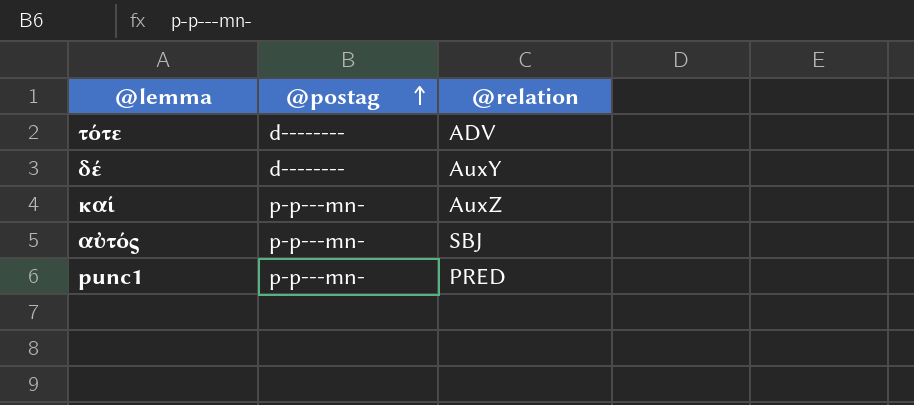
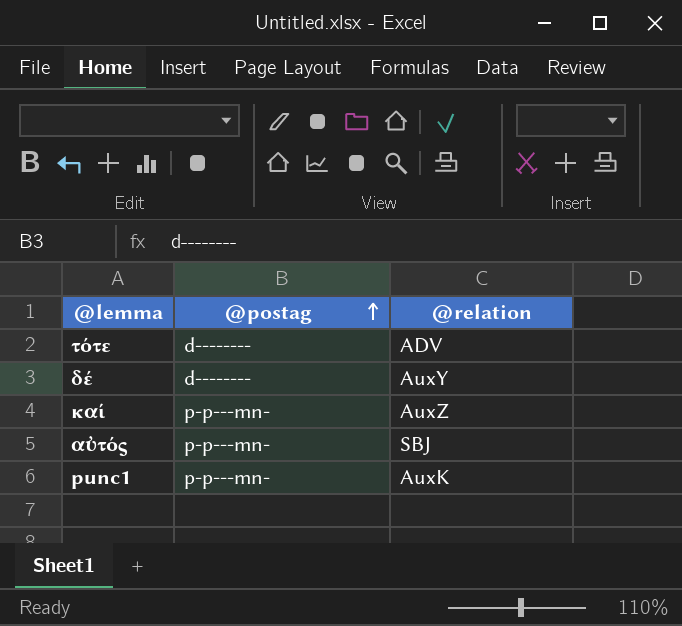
punc1 | @relation: PRED -> AuxK

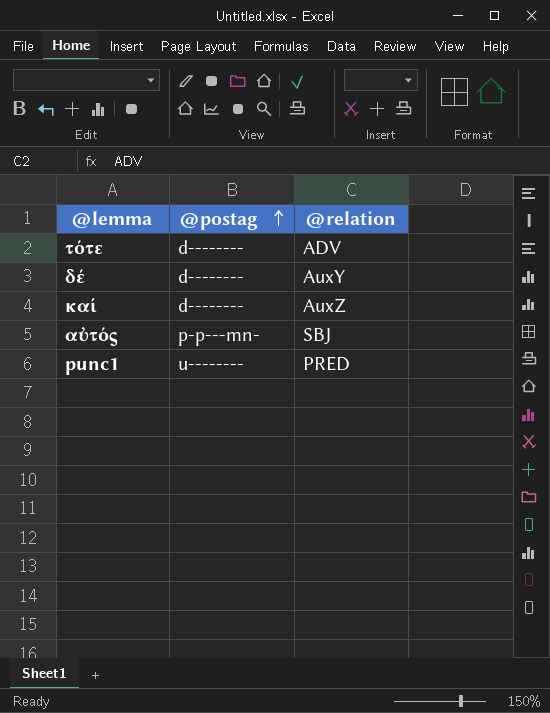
καί | @postag: p-p---mn- -> d--------
punc1 | @postag: p-p---mn- -> u--------
punc1 | @relation: AuxK -> PRED

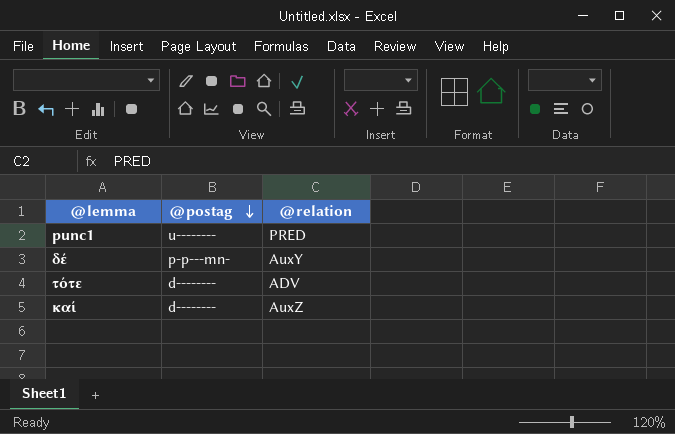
row order: @postag ascending -> @postag descending
row αὐτός: p-p---mn- | SBJ -> none
δέ | @postag: d-------- -> p-p---mn-

